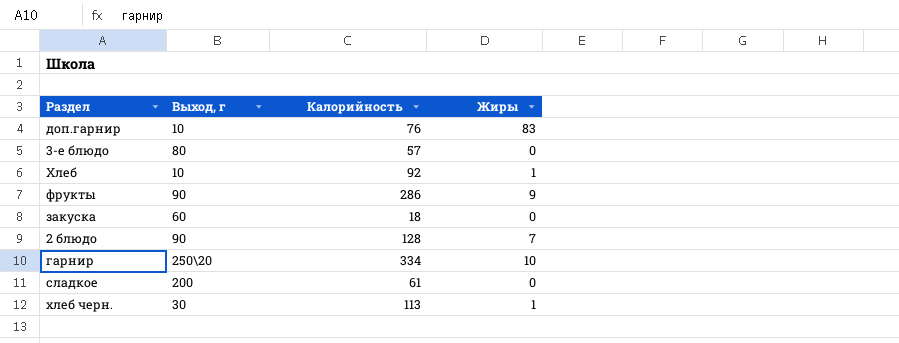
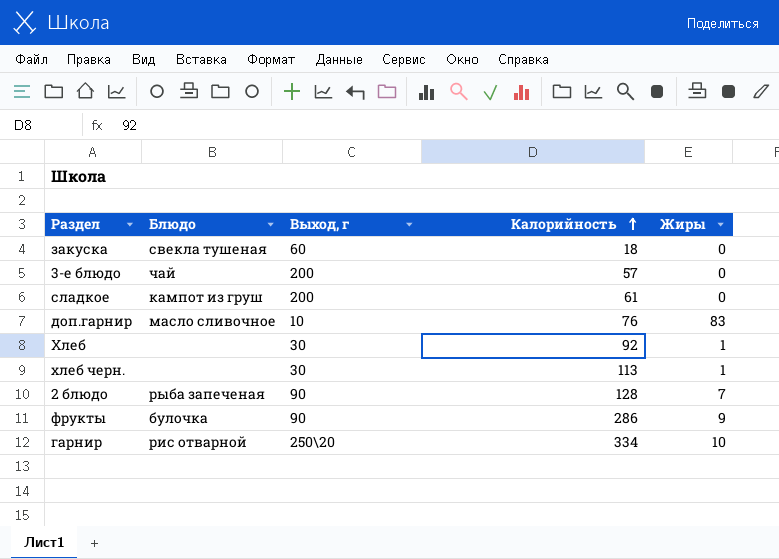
row order: none -> Калорийность ascending
column Блюдо | position: none -> 2
3-е блюдо | Выход, г: 80 -> 200
Хлеб | Выход, г: 10 -> 30

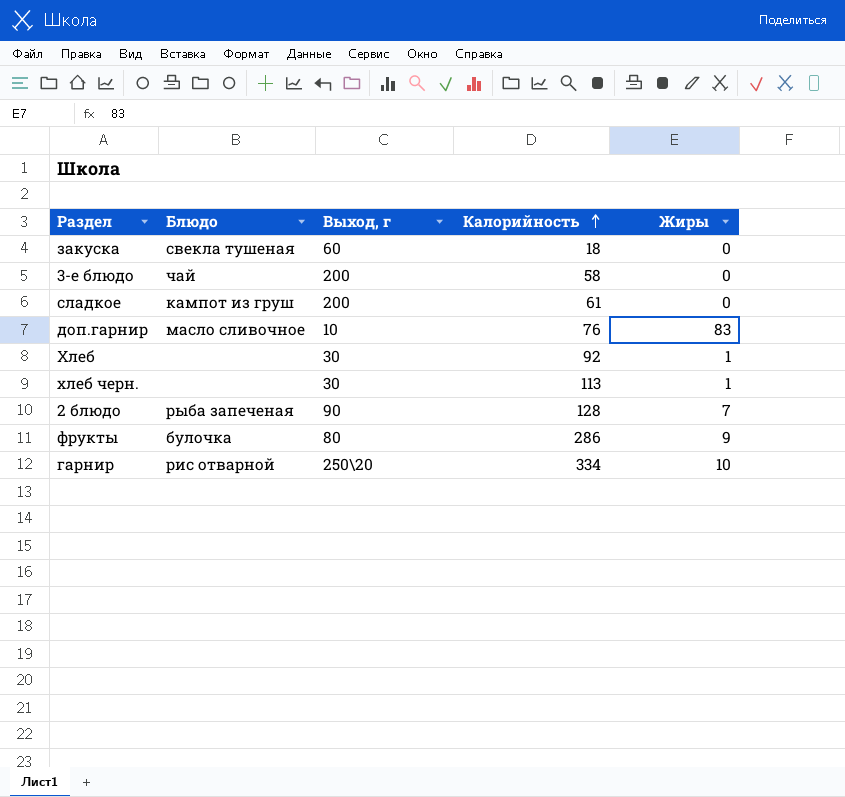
3-е блюдо | Калорийность: 57 -> 58
фрукты | Выход, г: 90 -> 80

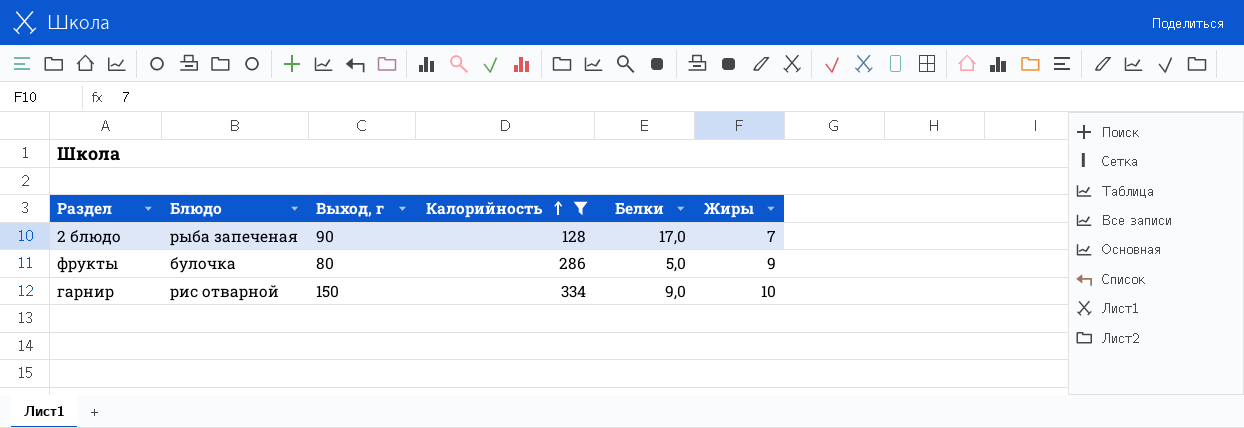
filter: none -> Калорийность >= 128
column Белки | position: none -> 5
гарнир | Выход, г: 250\20 -> 150

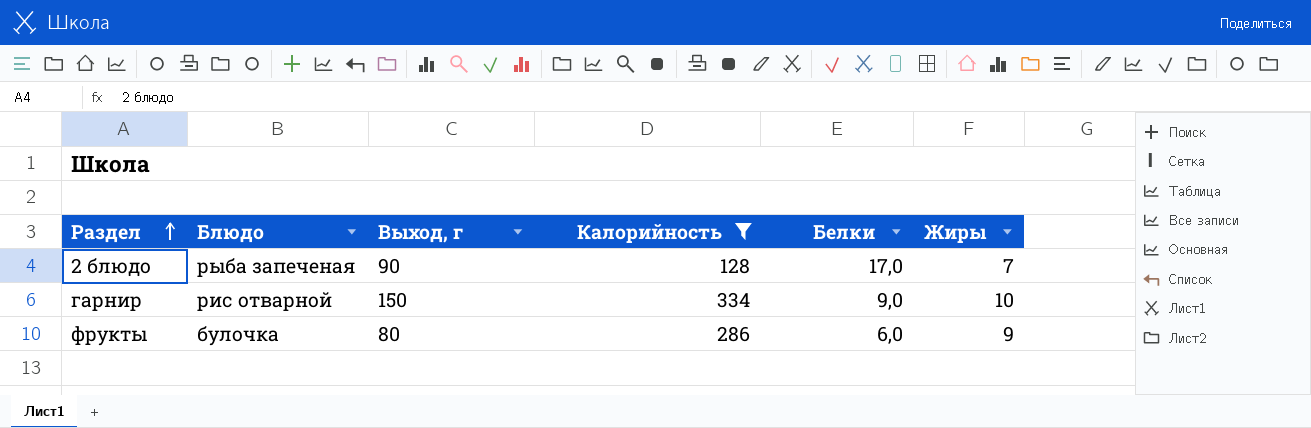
row order: Калорийность ascending -> Раздел ascending
фрукты | Белки: 5,0 -> 6,0

